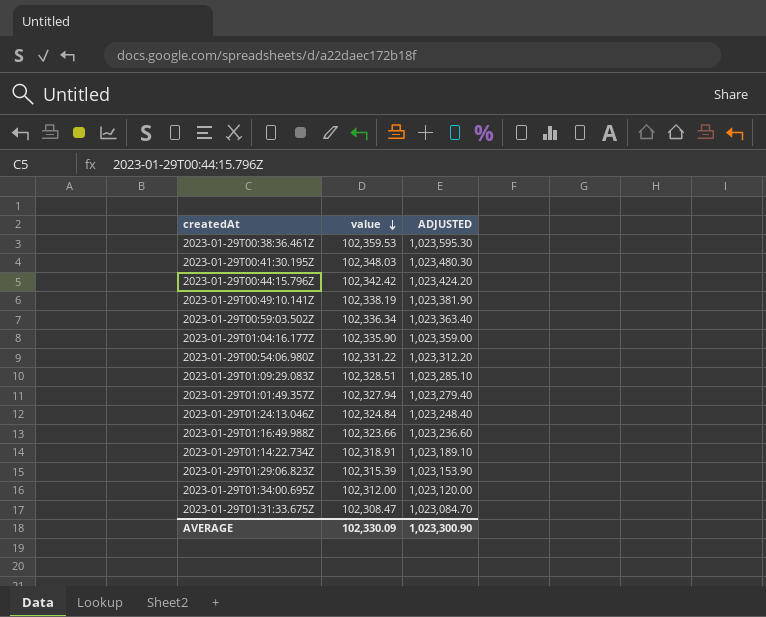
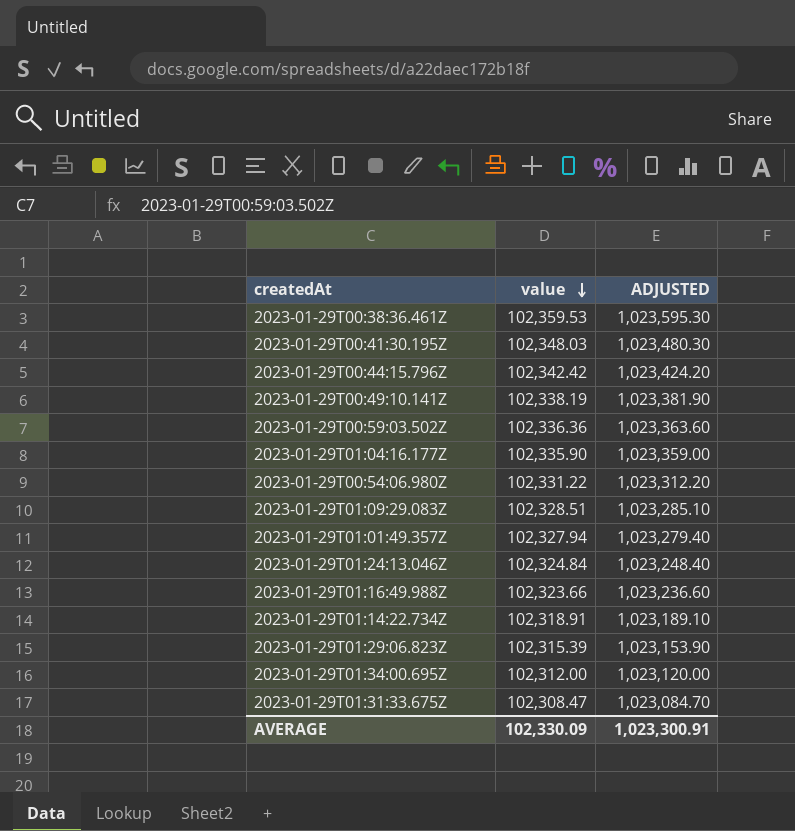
2023-01-29T00:59:03.502Z | value: 102,336.34 -> 102,336.36
2023-01-29T00:59:03.502Z | ADJUSTED: 1,023,363.40 -> 1,023,363.60
AVERAGE | ADJUSTED: 1,023,300.90 -> 1,023,300.91

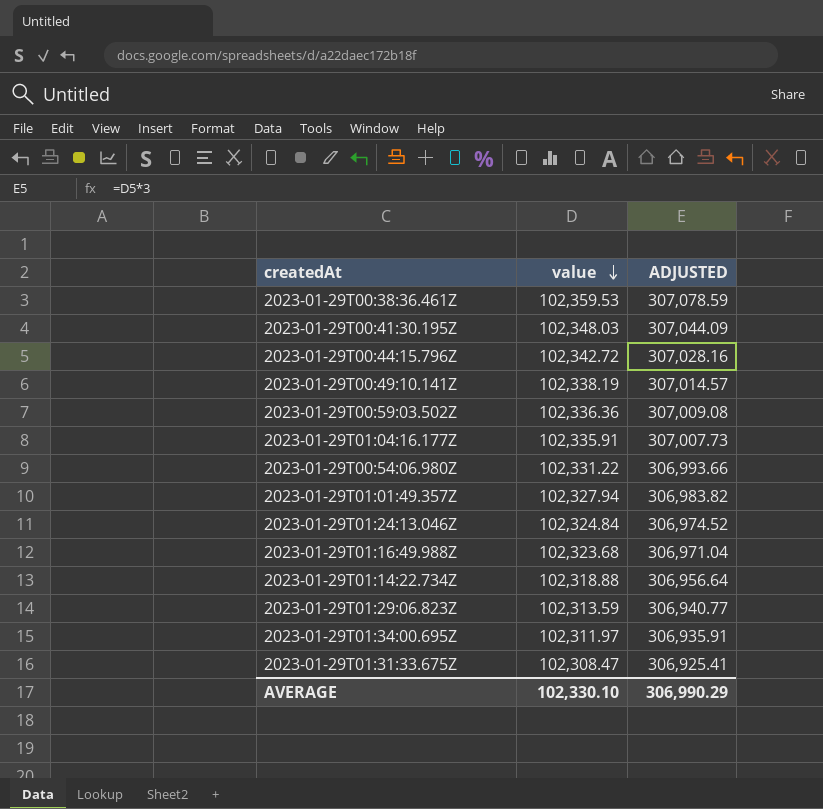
column ADJUSTED | formula: [value] * 10 -> [value] * 3
row 2023-01-29T01:09:29.083Z: 102,328.51 | 1,023,285.10 -> none
2023-01-29T00:44:15.796Z | value: 102,342.42 -> 102,342.72
2023-01-29T01:04:16.177Z | value: 102,335.90 -> 102,335.91
2023-01-29T01:16:49.988Z | value: 102,323.66 -> 102,323.68
2023-01-29T01:14:22.734Z | value: 102,318.91 -> 102,318.88
2023-01-29T01:29:06.823Z | value: 102,315.39 -> 102,313.59
2023-01-29T01:34:00.695Z | value: 102,312.00 -> 102,311.97
AVERAGE | value: 102,330.09 -> 102,330.10
AVERAGE | ADJUSTED: 1,023,300.91 -> 306,990.29

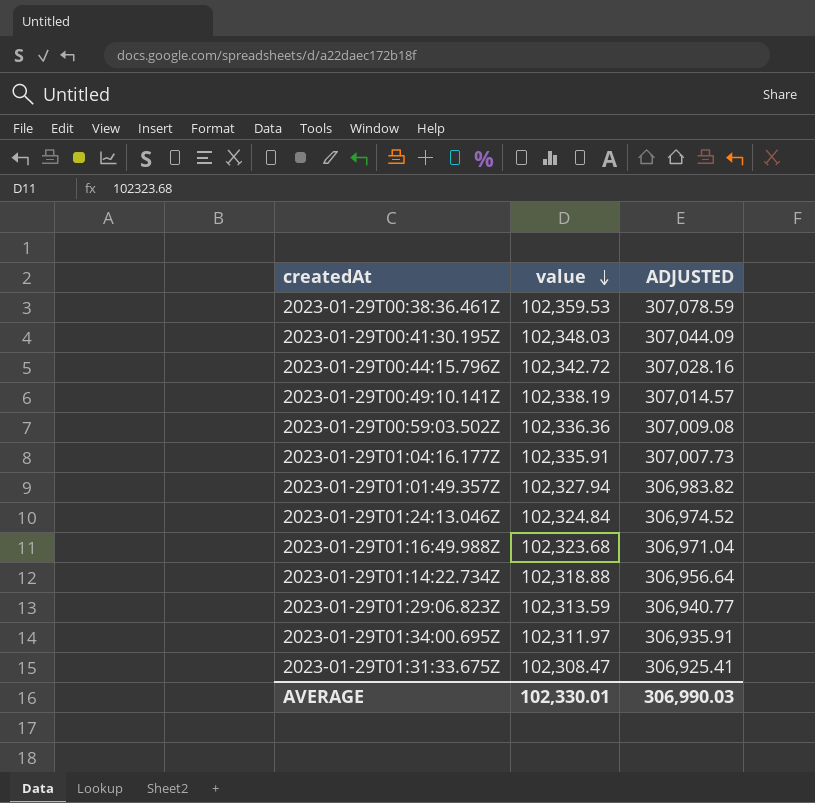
row 2023-01-29T00:54:06.980Z: 102,331.22 | 306,993.66 -> none
AVERAGE | value: 102,330.10 -> 102,330.01
AVERAGE | ADJUSTED: 306,990.29 -> 306,990.03

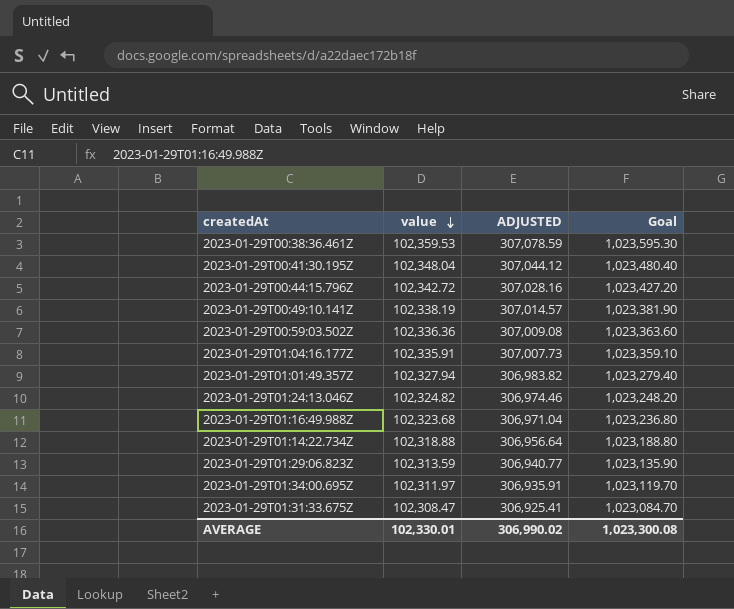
column Goal | formula: none -> [value] * 10
2023-01-29T00:41:30.195Z | value: 102,348.03 -> 102,348.04
2023-01-29T00:41:30.195Z | ADJUSTED: 307,044.09 -> 307,044.12
2023-01-29T01:24:13.046Z | value: 102,324.84 -> 102,324.82
2023-01-29T01:24:13.046Z | ADJUSTED: 306,974.52 -> 306,974.46
AVERAGE | ADJUSTED: 306,990.03 -> 306,990.02

